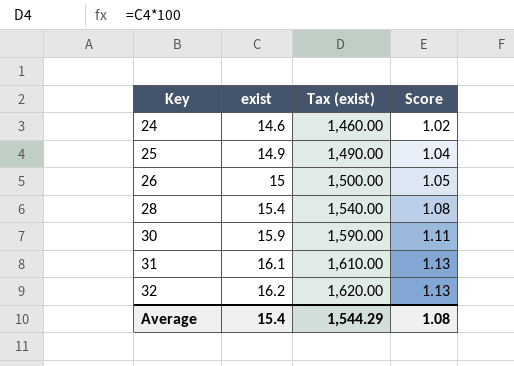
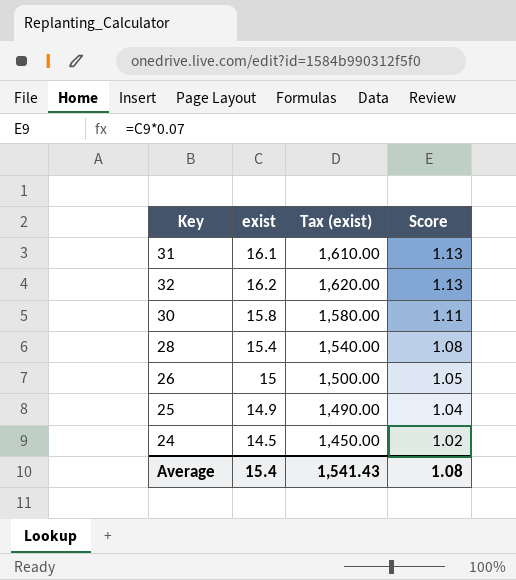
row order: Key ascending -> Score descending
30 | exist: 15.9 -> 15.8
30 | Tax (exist): 1,590.00 -> 1,580.00
24 | exist: 14.6 -> 14.5
24 | Tax (exist): 1,460.00 -> 1,450.00
Average | Tax (exist): 1,544.29 -> 1,541.43

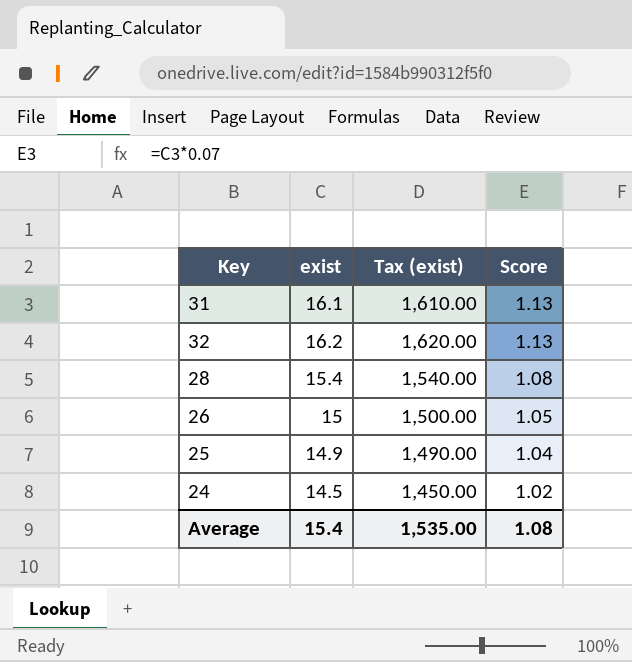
row 30: 15.8 | 1,580.00 | 1.11 -> none
Average | Tax (exist): 1,541.43 -> 1,535.00

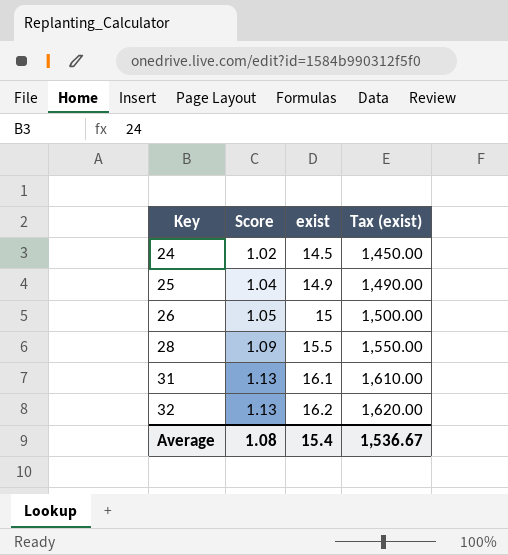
row order: Score descending -> Key ascending
column Score | position: 4 -> 2
28 | Score: 1.08 -> 1.09
28 | exist: 15.4 -> 15.5
28 | Tax (exist): 1,540.00 -> 1,550.00
Average | Tax (exist): 1,535.00 -> 1,536.67

